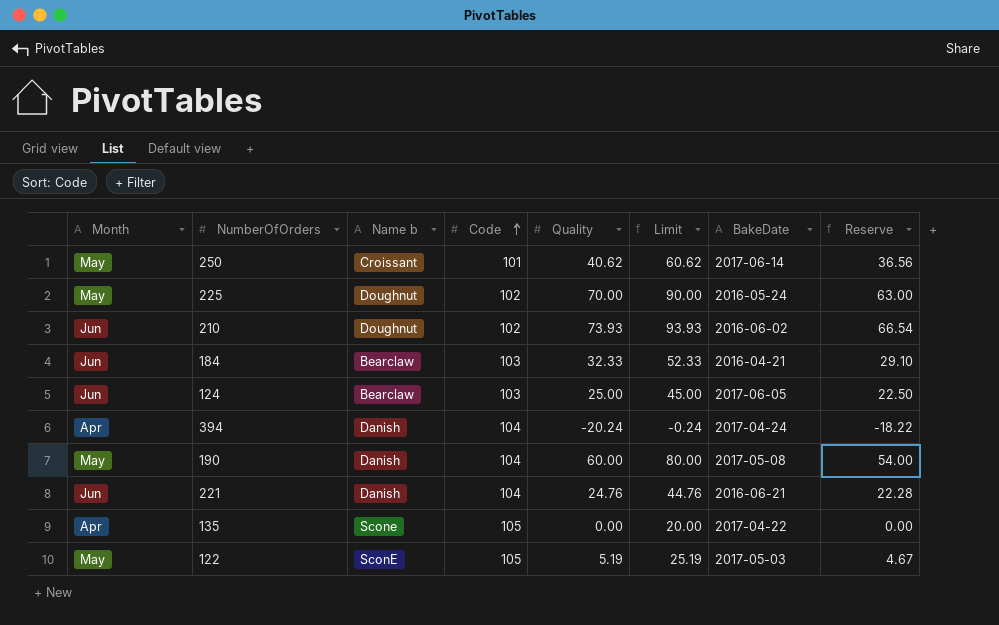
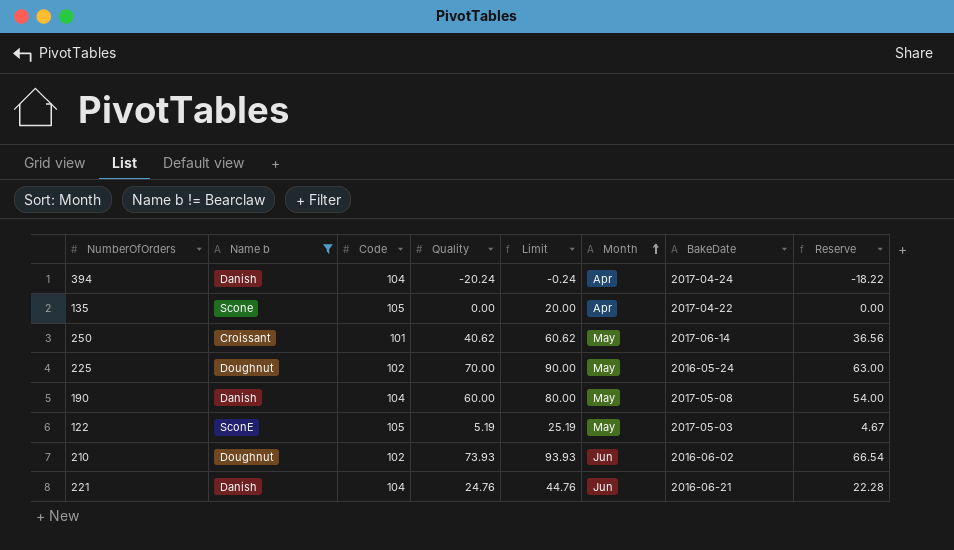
filter: none -> Name b != Bearclaw
row order: Code ascending -> Month ascending
column Month | position: 1 -> 6

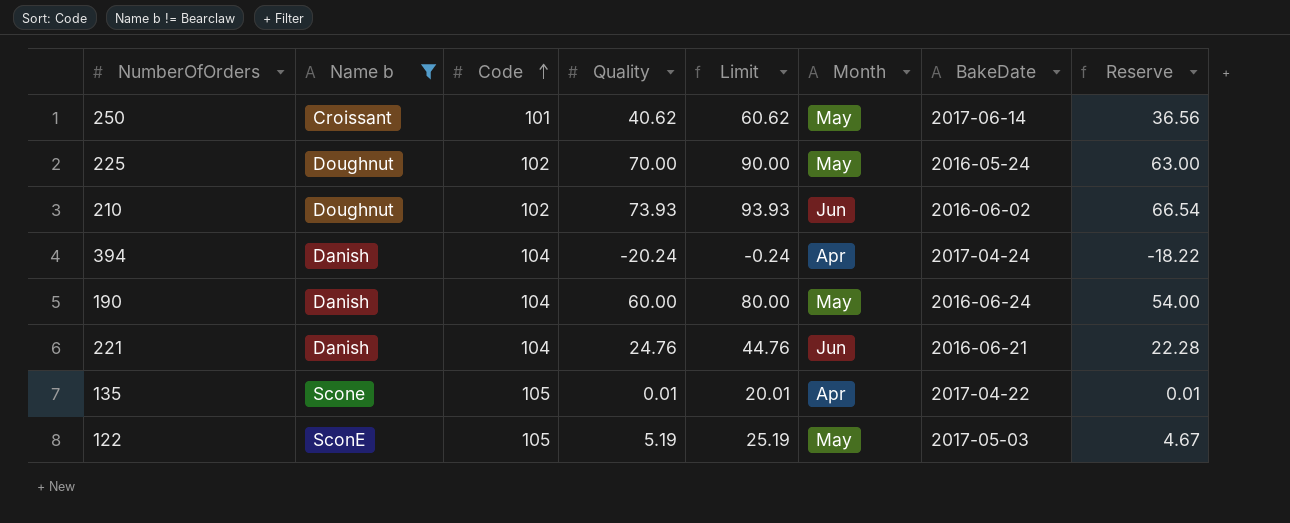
row order: Month ascending -> Code ascending
190 | BakeDate: 2017-05-08 -> 2016-06-24
135 | Quality: 0.00 -> 0.01
135 | Limit: 20.00 -> 20.01
135 | Reserve: 0.00 -> 0.01

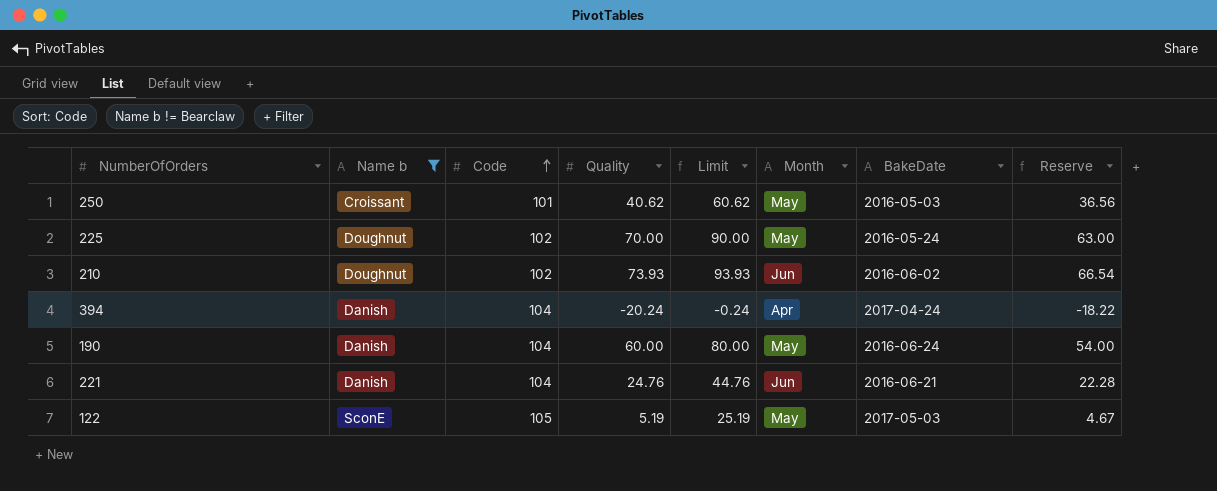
row 135: Scone | 105 | 0.01 | 20.01 | Apr | 2017-04-22 | 0.01 -> none
250 | BakeDate: 2017-06-14 -> 2016-05-03

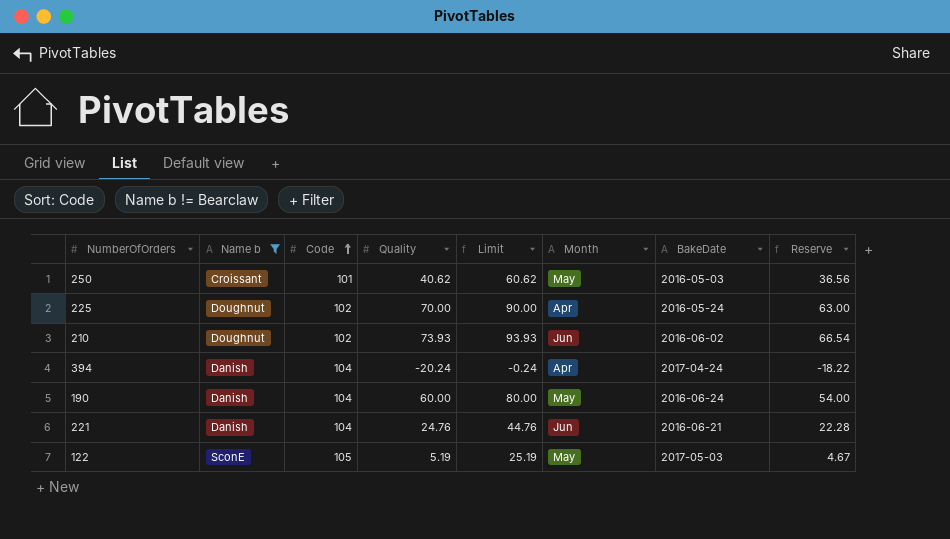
225 | Month: May -> Apr

